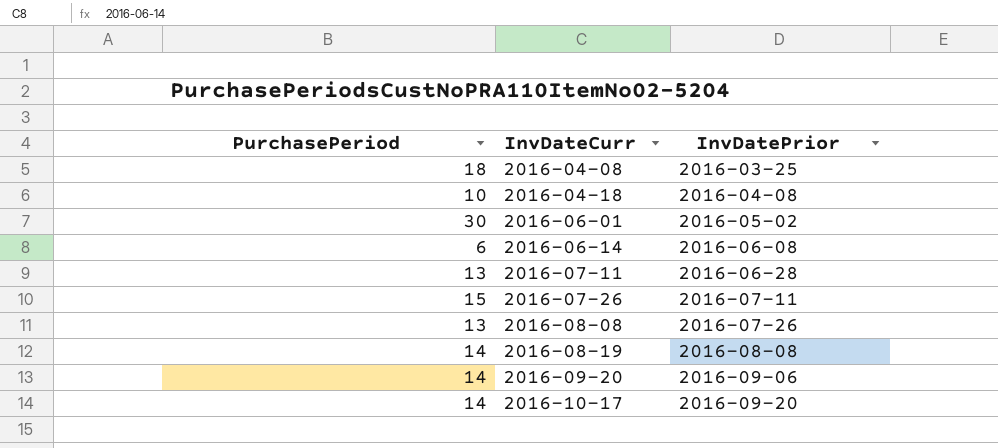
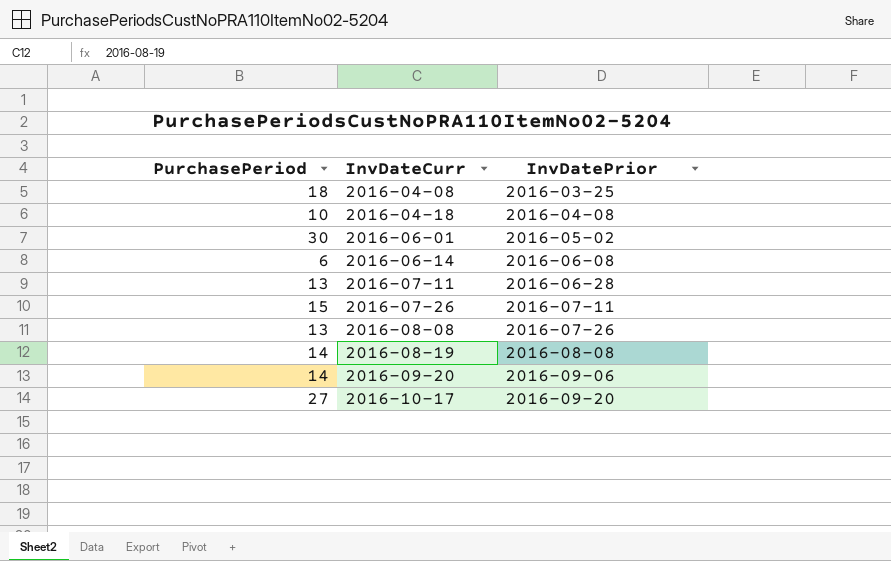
2016-10-17 | PurchasePeriod: 14 -> 27

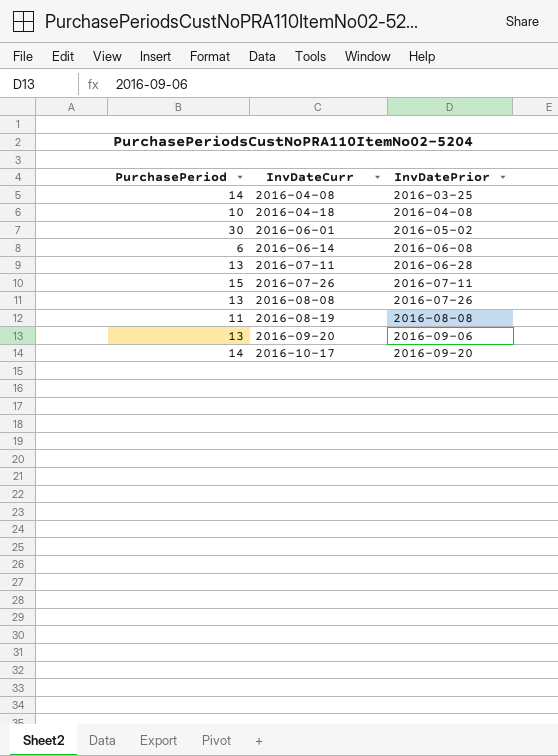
2016-04-08 | PurchasePeriod: 18 -> 14
2016-08-19 | PurchasePeriod: 14 -> 11
2016-09-20 | PurchasePeriod: 14 -> 13
2016-10-17 | PurchasePeriod: 27 -> 14

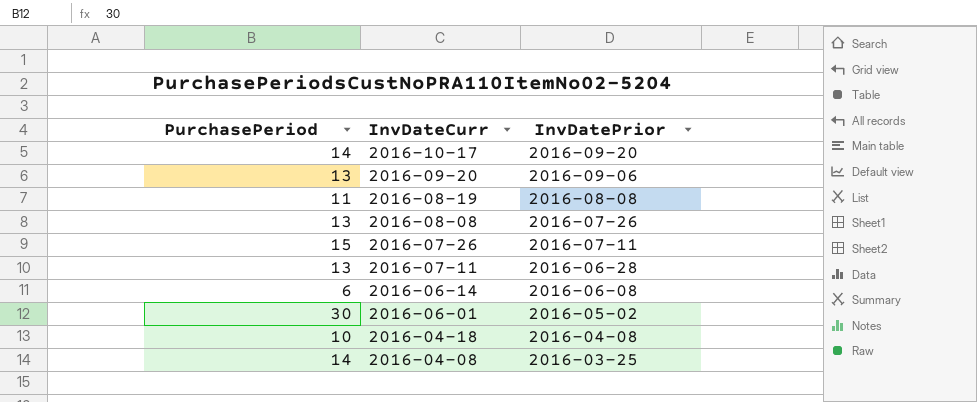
row order: InvDateCurr ascending -> InvDateCurr descending

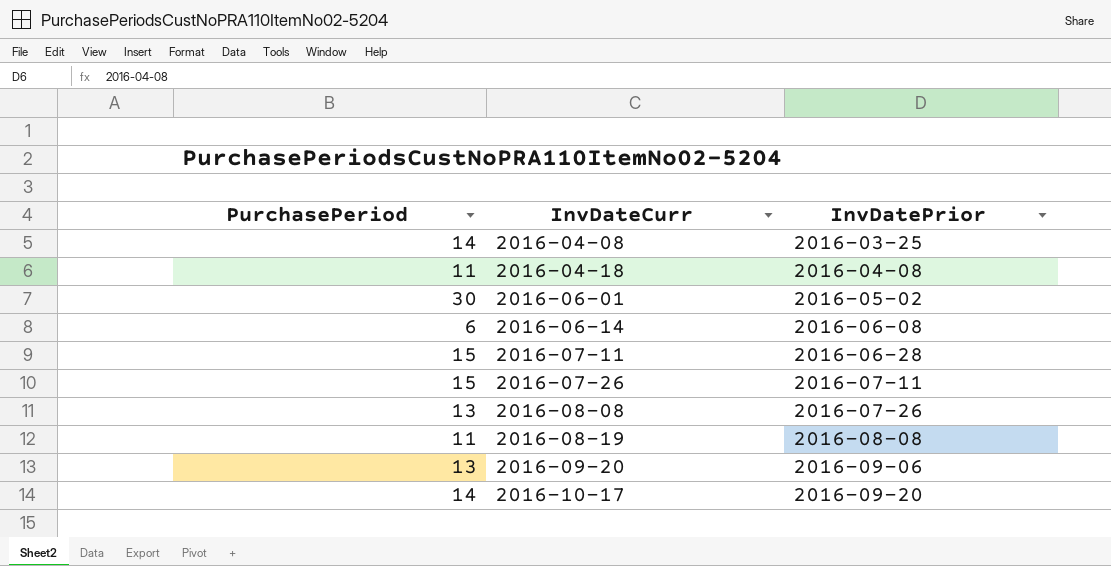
row order: InvDateCurr descending -> InvDateCurr ascending
2016-04-18 | PurchasePeriod: 10 -> 11
2016-07-11 | PurchasePeriod: 13 -> 15

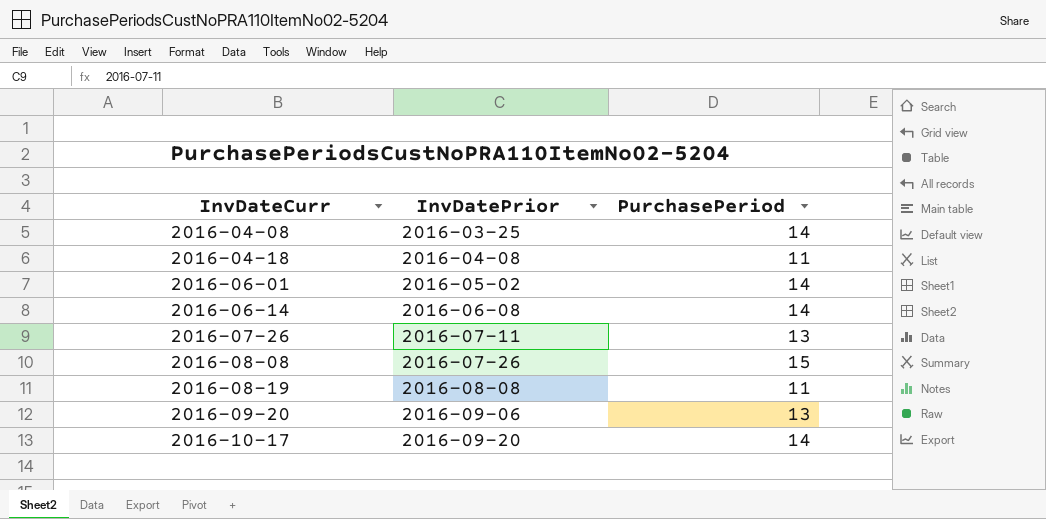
column PurchasePeriod | position: 1 -> 3
row 2016-07-11: 15 | 2016-06-28 -> none
2016-06-01 | PurchasePeriod: 30 -> 14
2016-06-14 | PurchasePeriod: 6 -> 14
2016-07-26 | PurchasePeriod: 15 -> 13
2016-08-08 | PurchasePeriod: 13 -> 15

